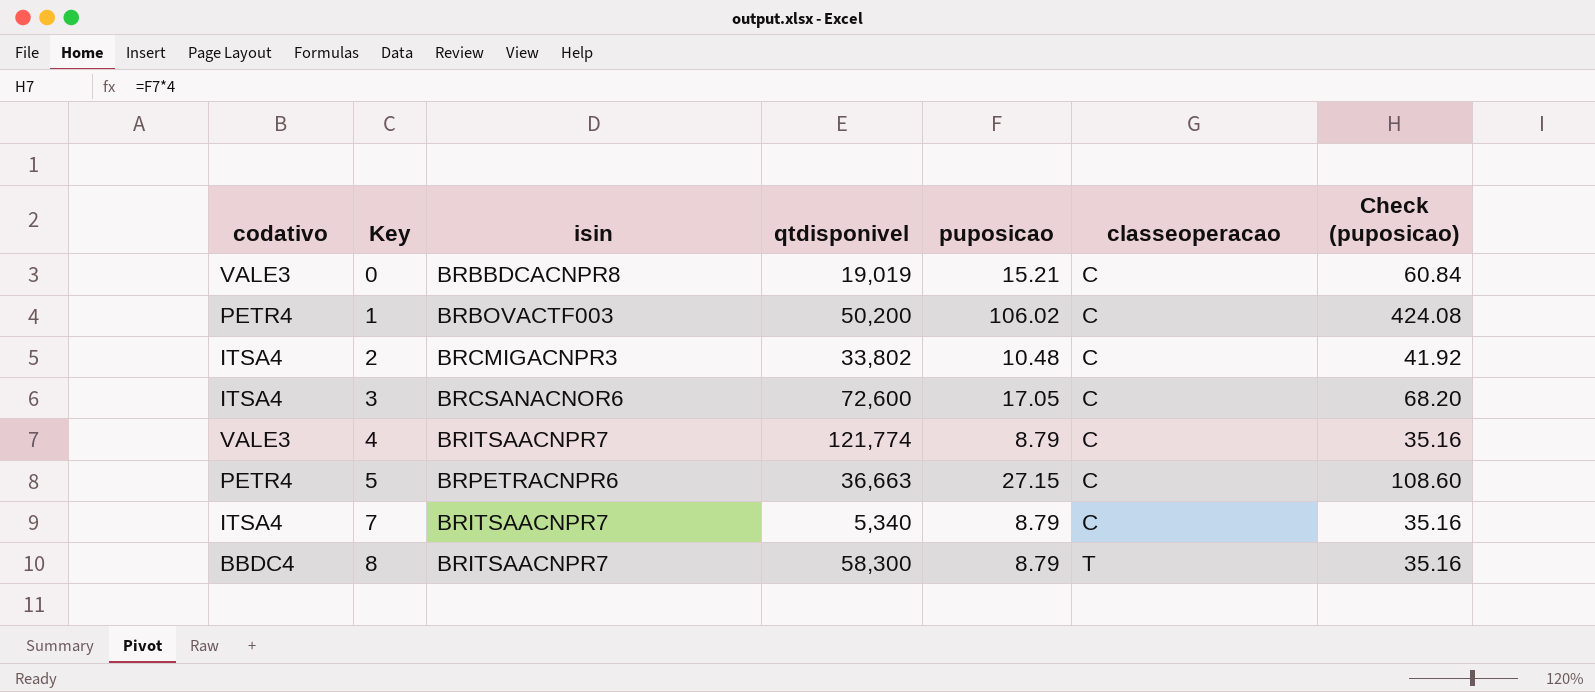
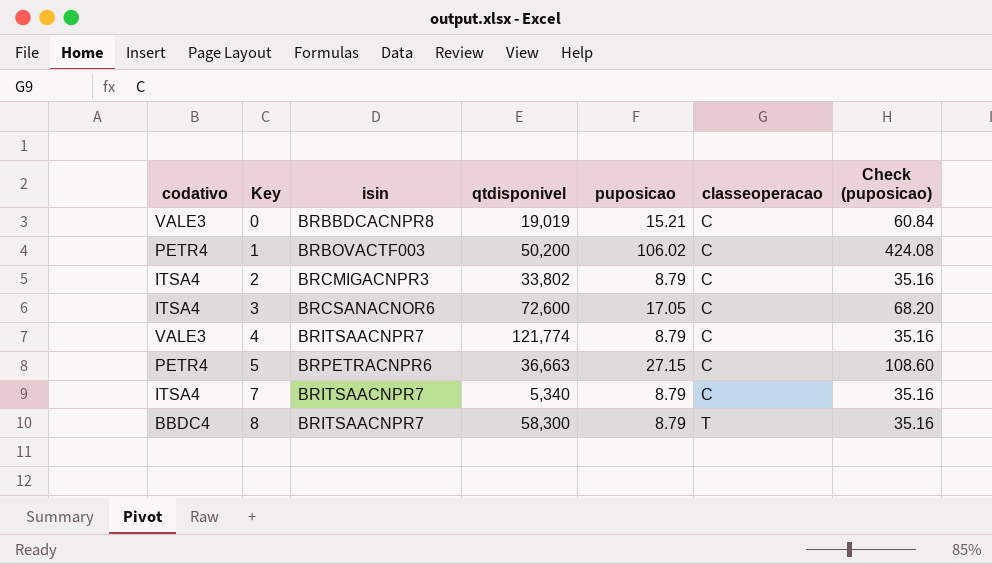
2 | puposicao: 10.48 -> 8.79
2 | Check (puposicao): 41.92 -> 35.16

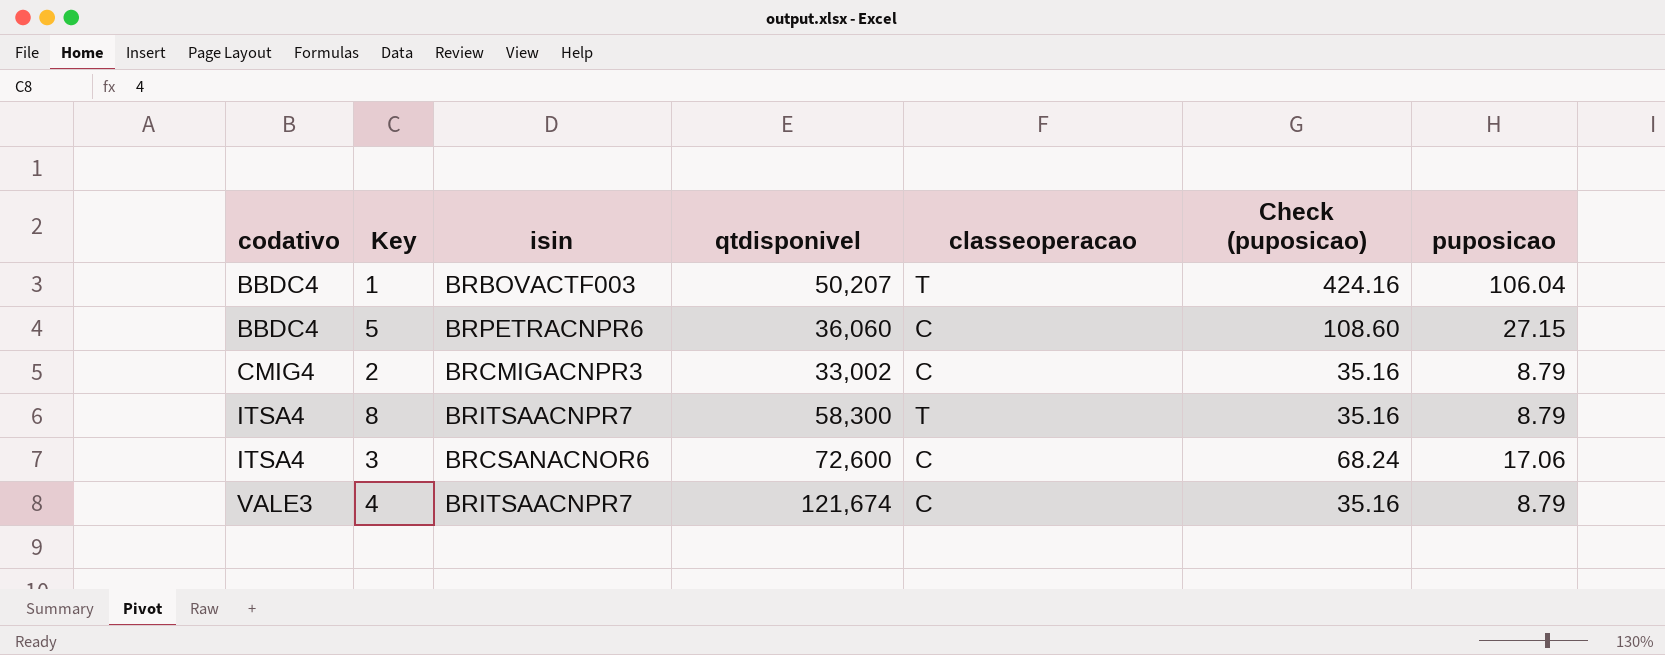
row order: Key ascending -> codativo ascending
column puposicao | position: 5 -> 7
row 0: VALE3 | BRBBDCACNPR8 | 19,019 | 15.21 | C | 60.84 -> none
row 7: ITSA4 | BRITSAACNPR7 | 5,340 | 8.79 | C | 35.16 -> none
1 | codativo: PETR4 -> BBDC4
1 | qtdisponivel: 50,200 -> 50,207
1 | classeoperacao: C -> T
1 | Check (puposicao): 424.08 -> 424.16
1 | puposicao: 106.02 -> 106.04
5 | codativo: PETR4 -> BBDC4
5 | qtdisponivel: 36,663 -> 36,060
2 | codativo: ITSA4 -> CMIG4
2 | qtdisponivel: 33,802 -> 33,002
8 | codativo: BBDC4 -> ITSA4
3 | Check (puposicao): 68.20 -> 68.24
3 | puposicao: 17.05 -> 17.06
4 | qtdisponivel: 121,774 -> 121,674

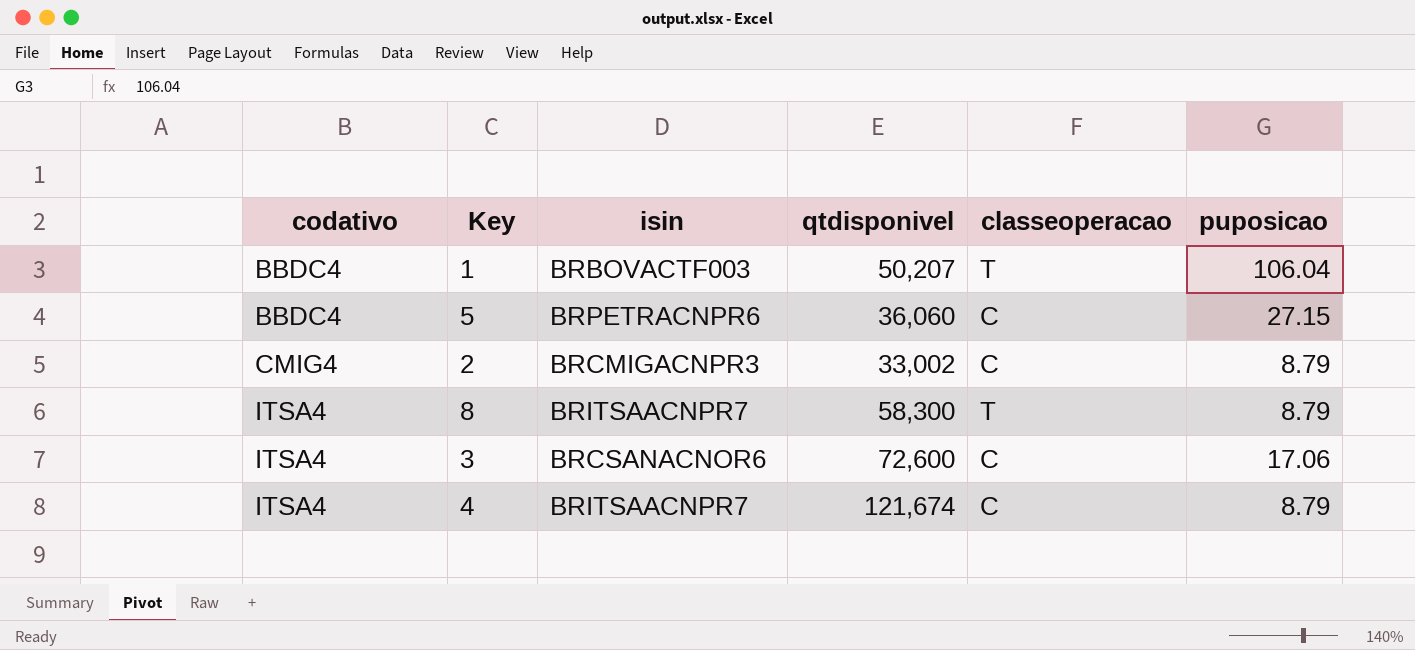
column Check (puposicao) | formula: [puposicao] * 4 -> none
4 | codativo: VALE3 -> ITSA4

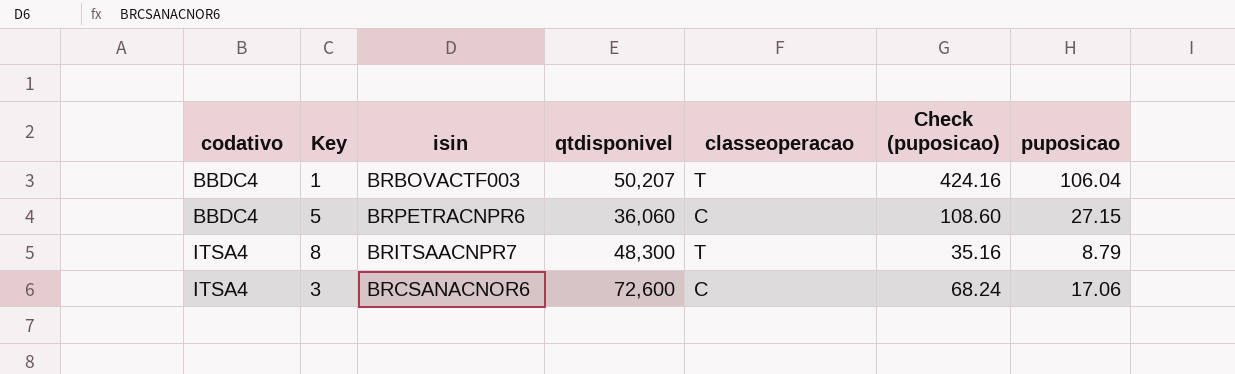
column Check (puposicao) | formula: none -> [puposicao] * 4
row 2: CMIG4 | BRCMIGACNPR3 | 33,002 | C | 8.79 -> none
row 4: ITSA4 | BRITSAACNPR7 | 121,674 | C | 8.79 -> none
8 | qtdisponivel: 58,300 -> 48,300

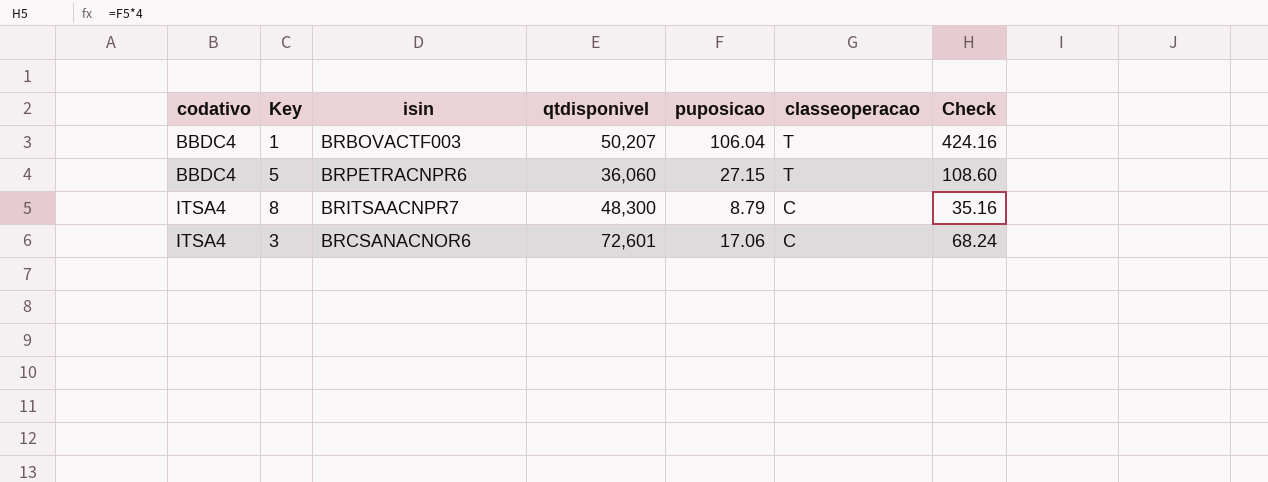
column puposicao | position: 7 -> 5
column name: Check (puposicao) -> Check
5 | classeoperacao: C -> T
8 | classeoperacao: T -> C
3 | qtdisponivel: 72,600 -> 72,601

